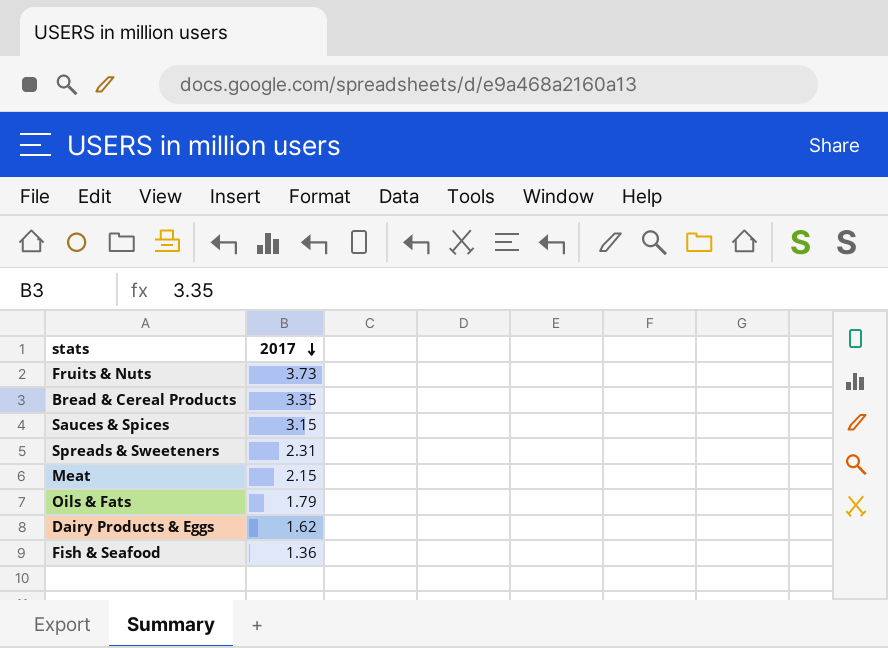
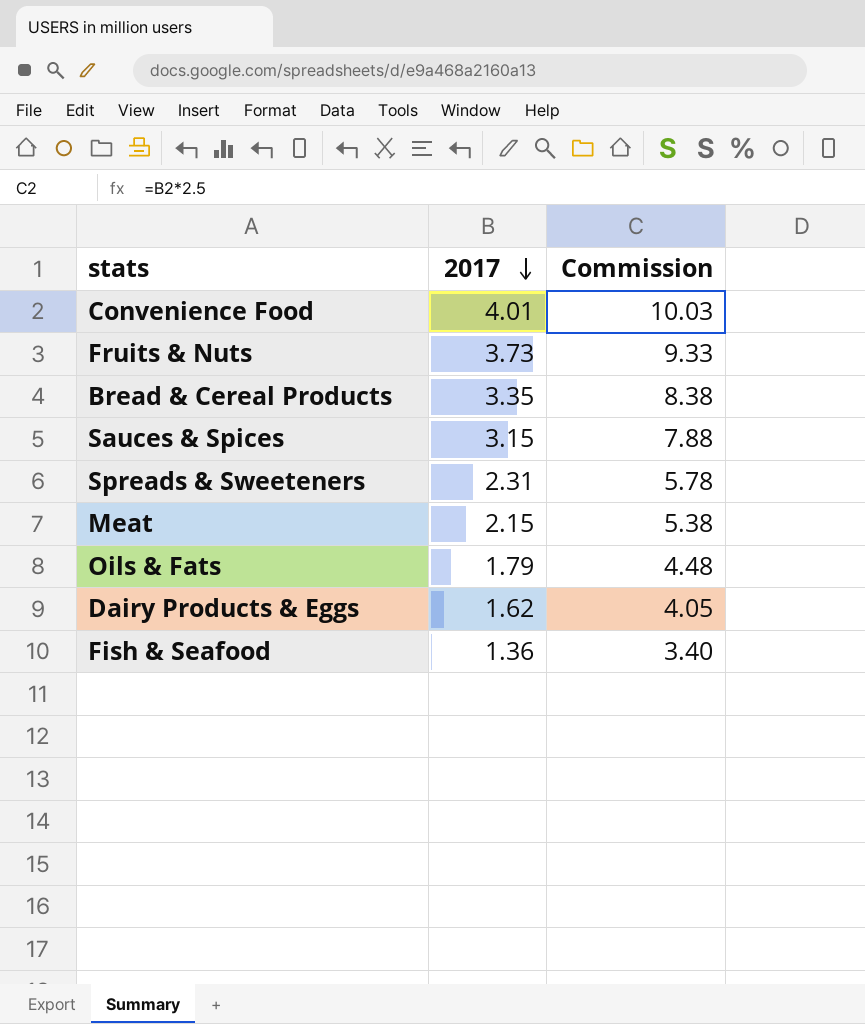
column Commission | formula: none -> [2017] * 2.5
row Convenience Food: none -> 4.01 | 10.03

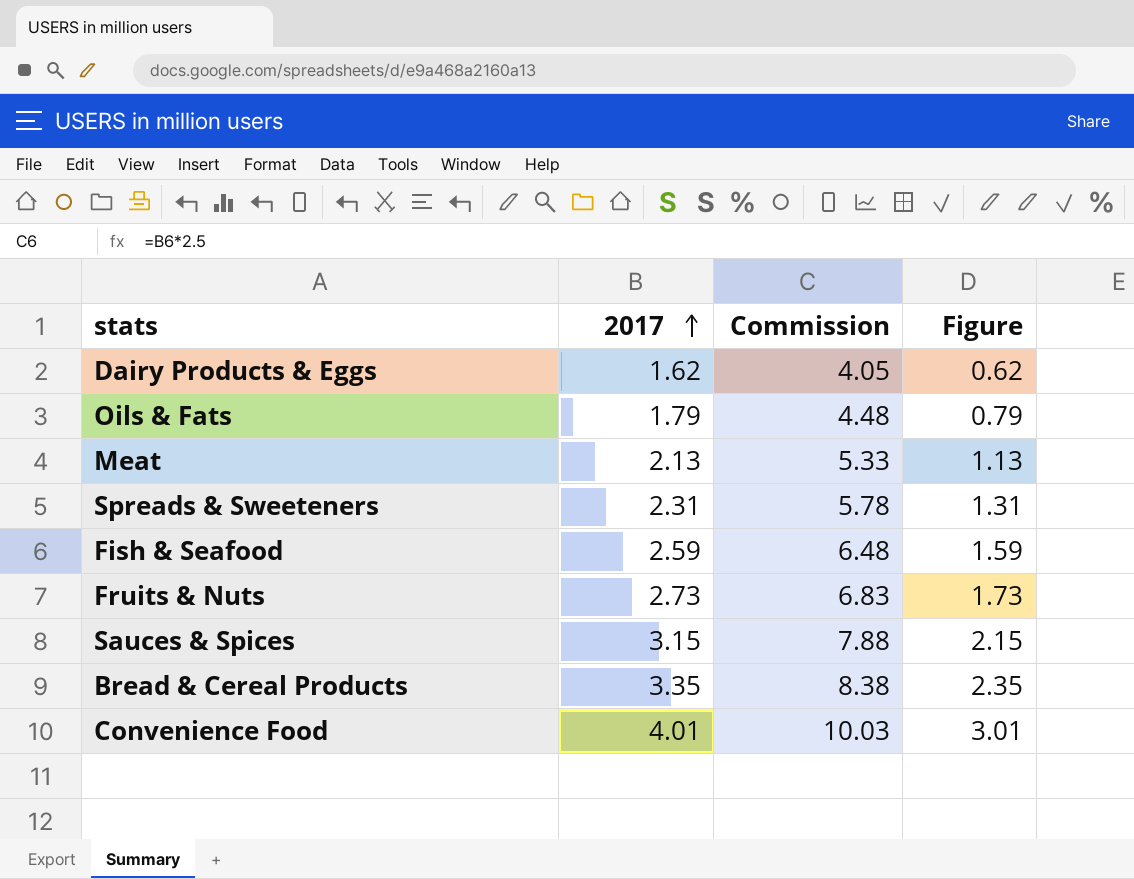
row order: 2017 descending -> 2017 ascending
column Figure | formula: none -> [2017] - 1
Meat | 2017: 2.15 -> 2.13
Meat | Commission: 5.38 -> 5.33
Fish & Seafood | 2017: 1.36 -> 2.59
Fish & Seafood | Commission: 3.40 -> 6.48
Fruits & Nuts | 2017: 3.73 -> 2.73
Fruits & Nuts | Commission: 9.33 -> 6.83

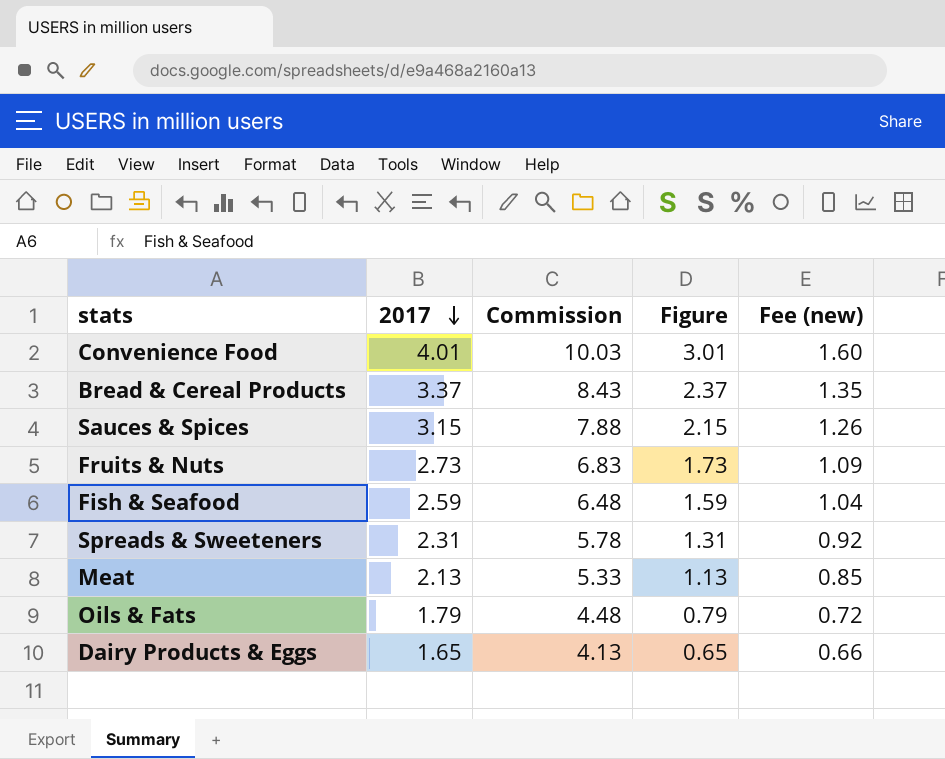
row order: 2017 ascending -> 2017 descending
column Fee (new) | formula: none -> [2017] * 0.4
Bread & Cereal Products | 2017: 3.35 -> 3.37
Bread & Cereal Products | Commission: 8.38 -> 8.43
Bread & Cereal Products | Figure: 2.35 -> 2.37
Dairy Products & Eggs | 2017: 1.62 -> 1.65
Dairy Products & Eggs | Commission: 4.05 -> 4.13
Dairy Products & Eggs | Figure: 0.62 -> 0.65

